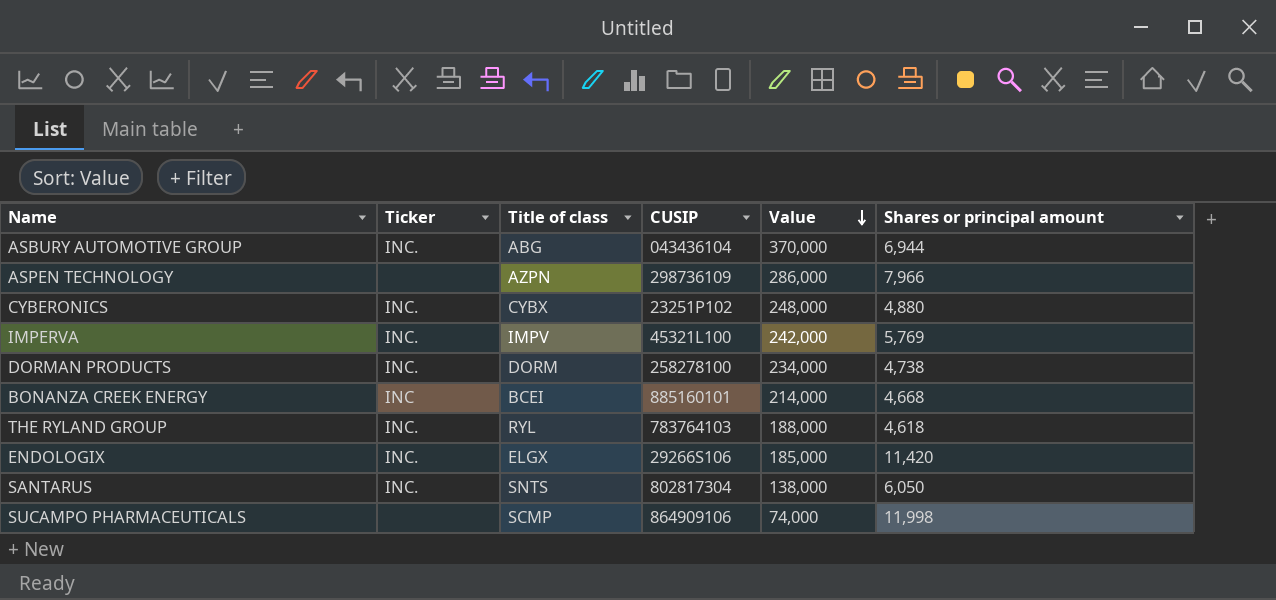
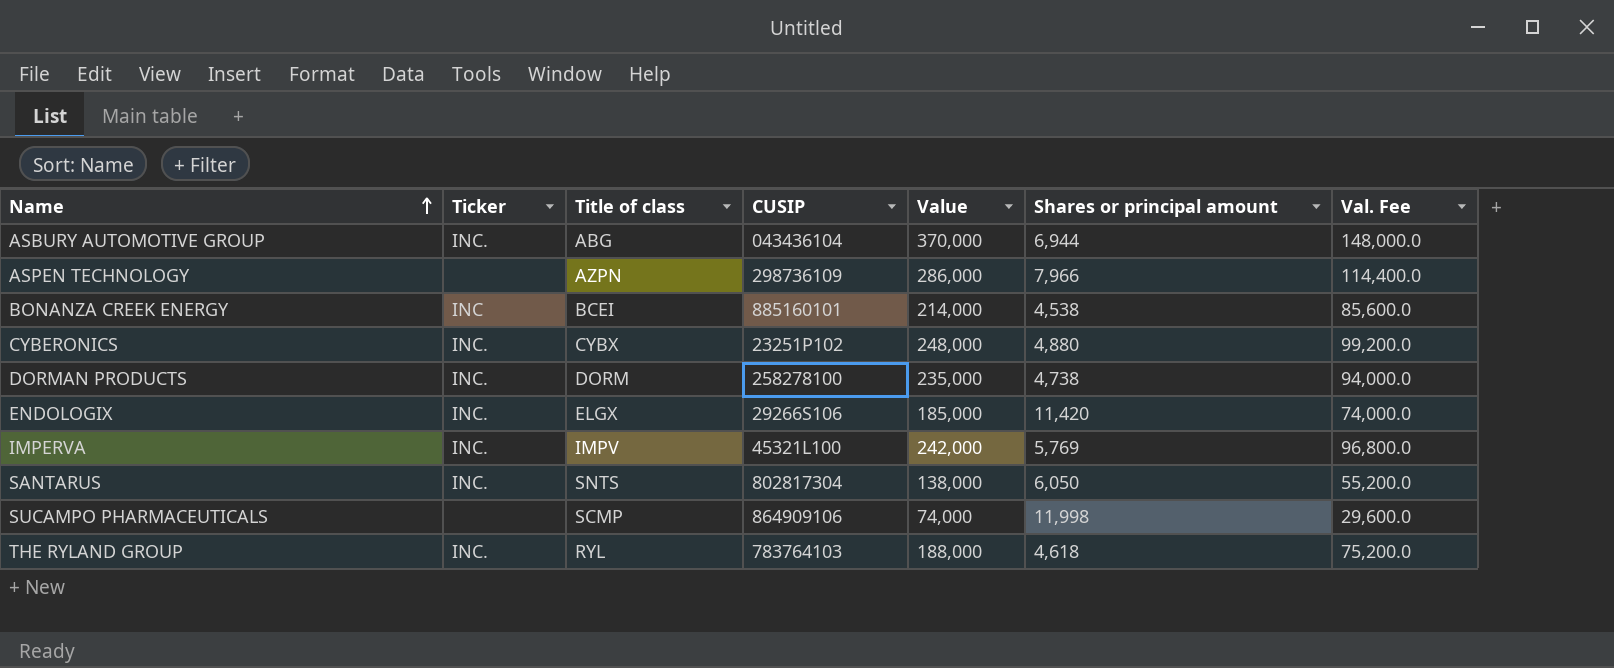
row order: Value descending -> Name ascending
column Val. Fee | formula: none -> [Value] * 0.4
BONANZA CREEK ENERGY | Shares or principal amount: 4,668 -> 4,538
DORMAN PRODUCTS | Value: 234,000 -> 235,000

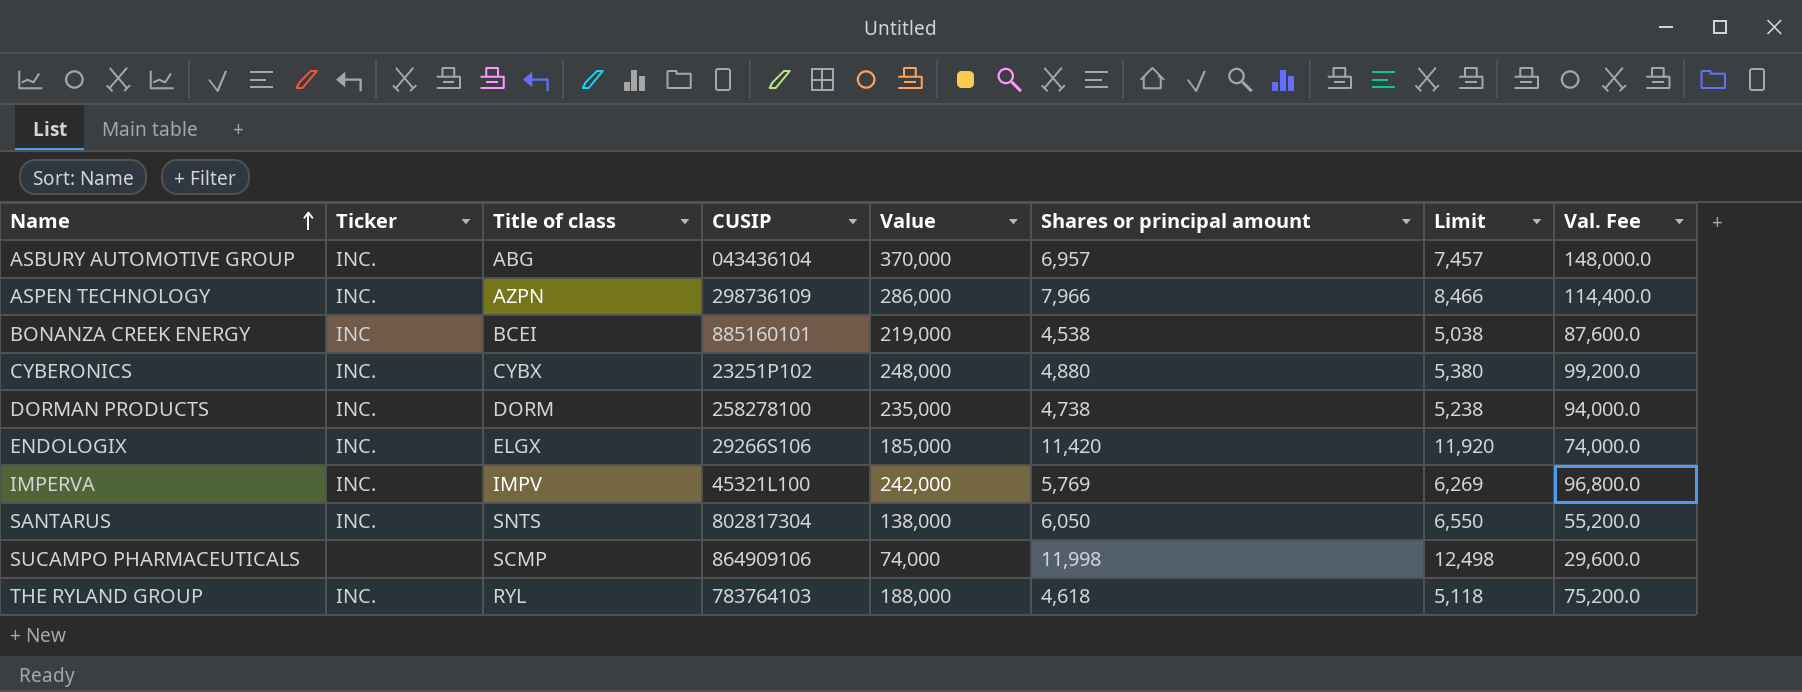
column Limit | formula: none -> [Shares or principal amount] + 500
ASBURY AUTOMOTIVE GROUP | Shares or principal amount: 6,944 -> 6,957
ASPEN TECHNOLOGY | Ticker: none -> INC.
BONANZA CREEK ENERGY | Value: 214,000 -> 219,000
BONANZA CREEK ENERGY | Val. Fee: 85,600.0 -> 87,600.0

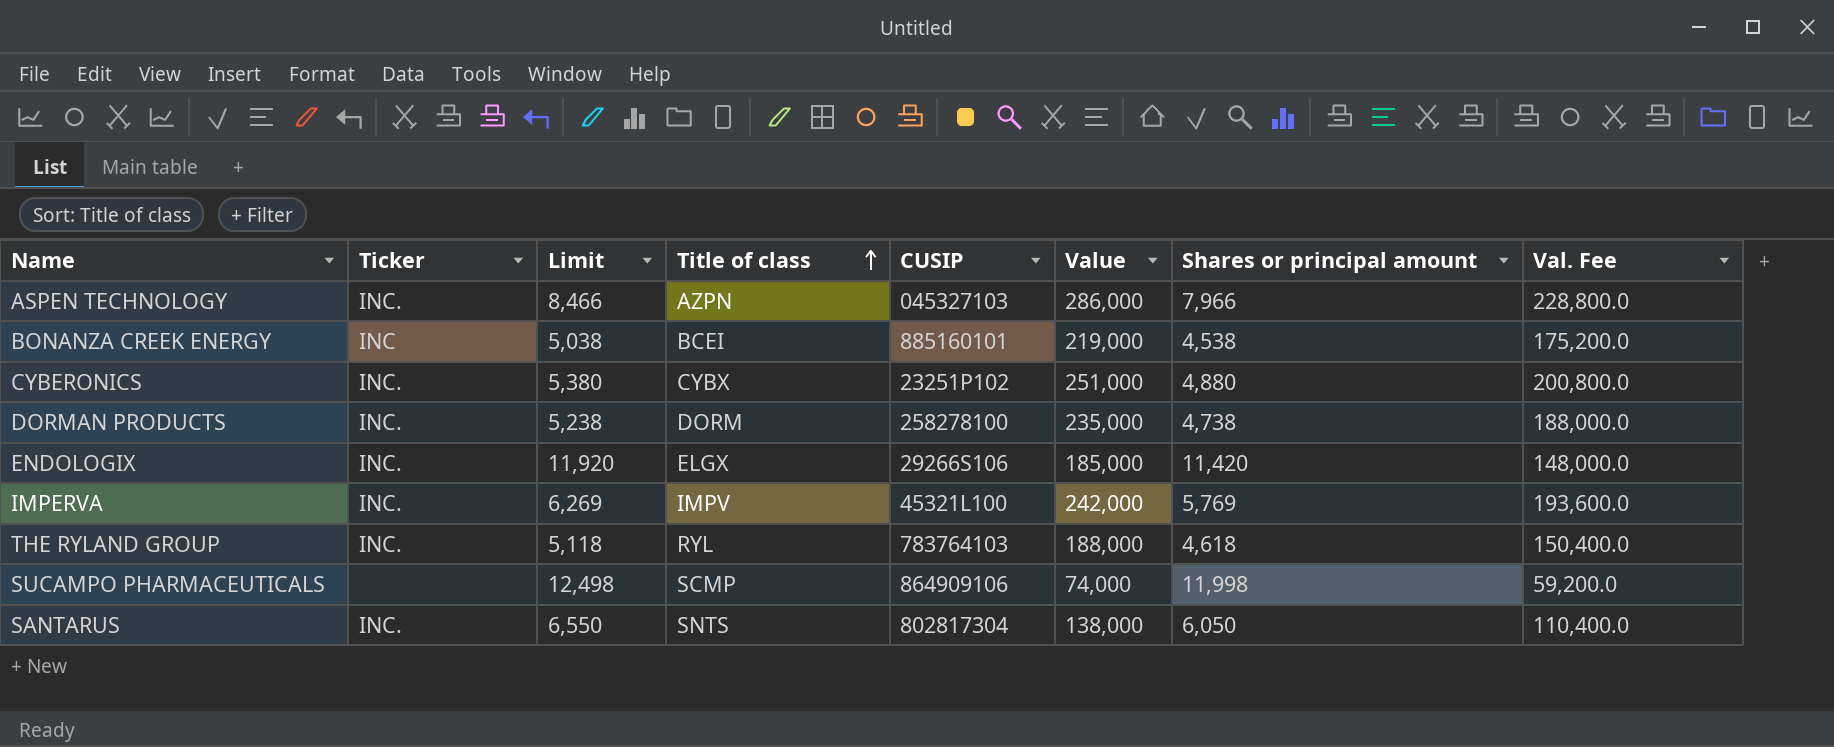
row order: Name ascending -> Title of class ascending
column Limit | position: 7 -> 3
column Val. Fee | formula: [Value] * 0.4 -> [Value] * 0.8
row ASBURY AUTOMOTIVE GROUP: INC. | ABG | 043436104 | 370,000 | 6,957 | 7,457 | 148,000.0 -> none
ASPEN TECHNOLOGY | CUSIP: 298736109 -> 045327103
CYBERONICS | Value: 248,000 -> 251,000

